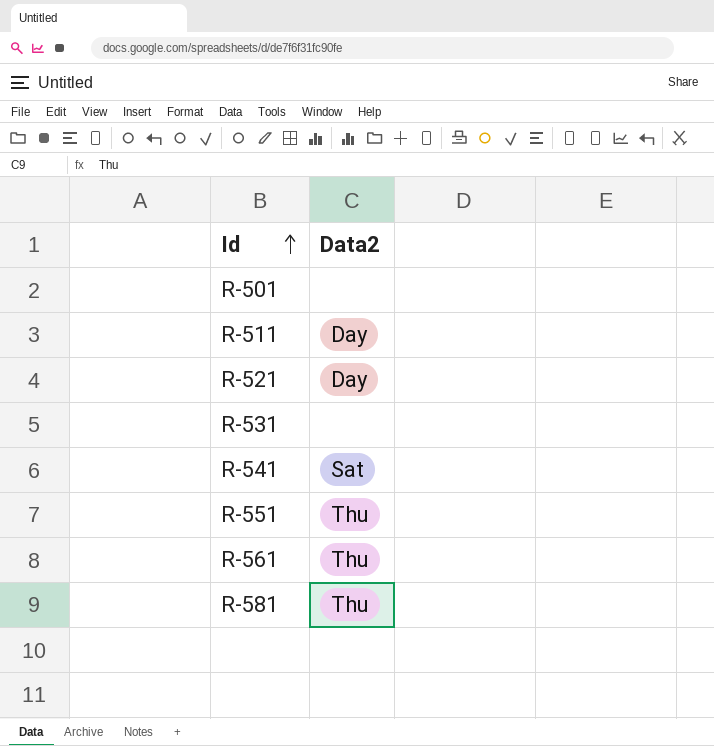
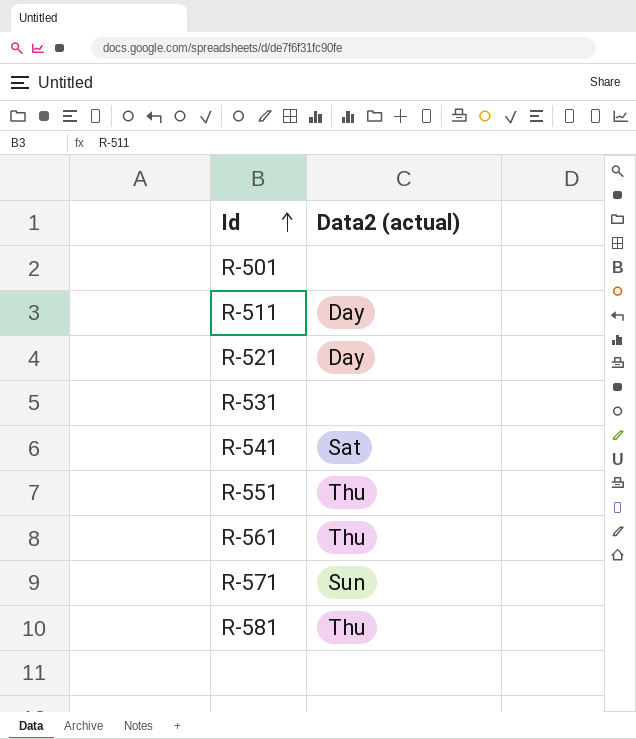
column name: Data2 -> Data2 (actual)
row R-571: none -> Sun

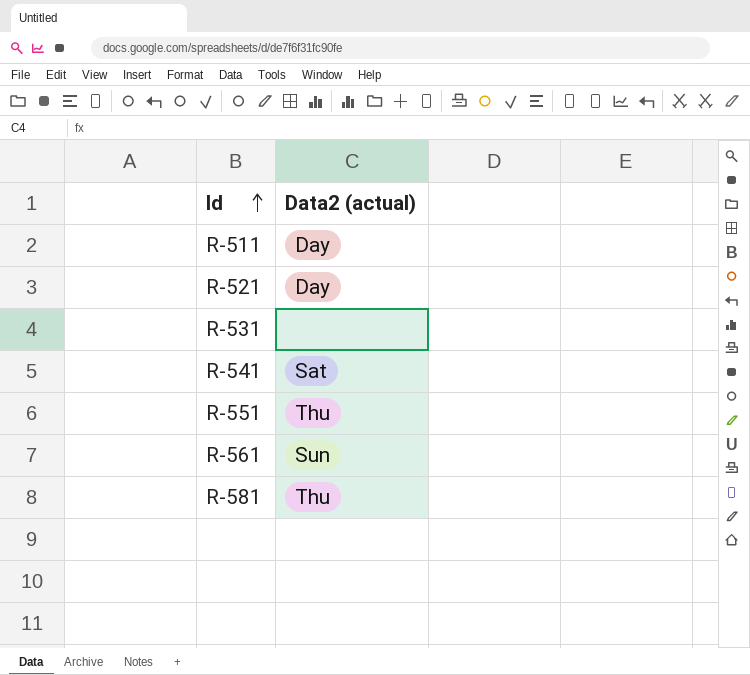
row R-501: none -> none
row R-571: Sun -> none
R-561 | Data2 (actual): Thu -> Sun

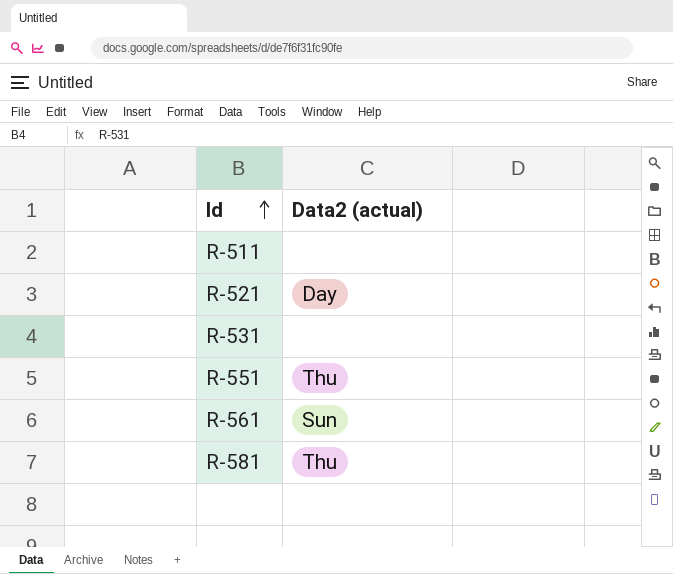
row R-541: Sat -> none
R-511 | Data2 (actual): Day -> none

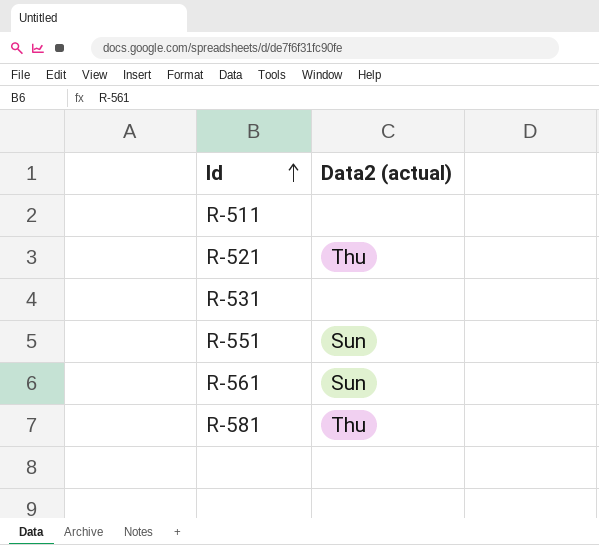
R-521 | Data2 (actual): Day -> Thu
R-551 | Data2 (actual): Thu -> Sun

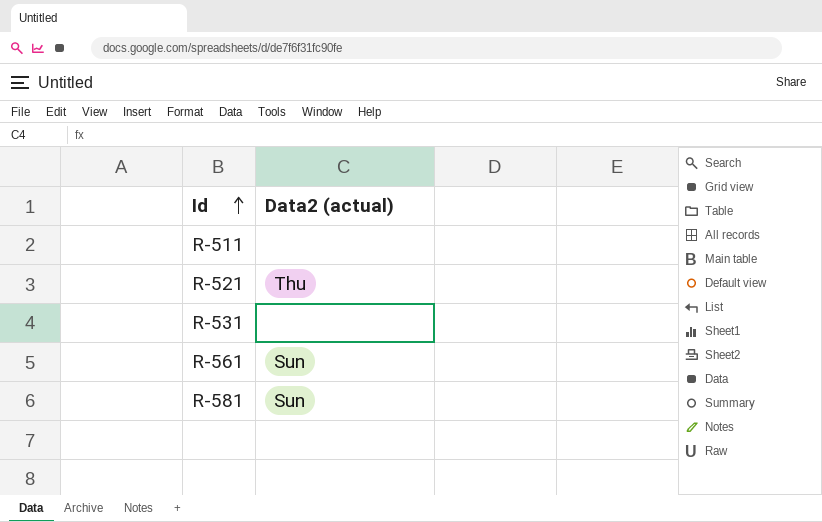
row R-551: Sun -> none
R-581 | Data2 (actual): Thu -> Sun

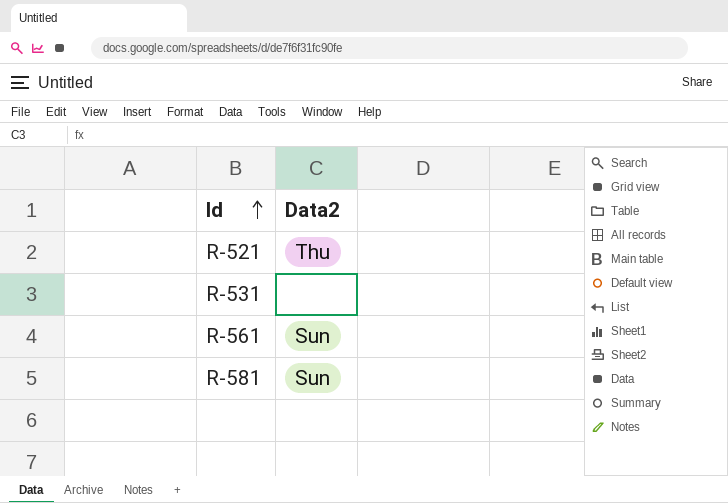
column name: Data2 (actual) -> Data2
row R-511: none -> none

